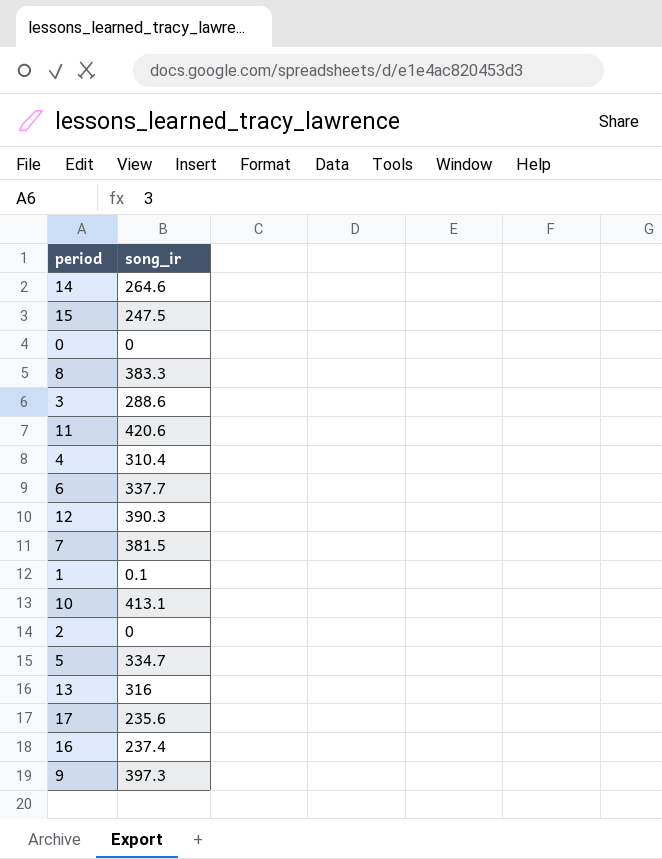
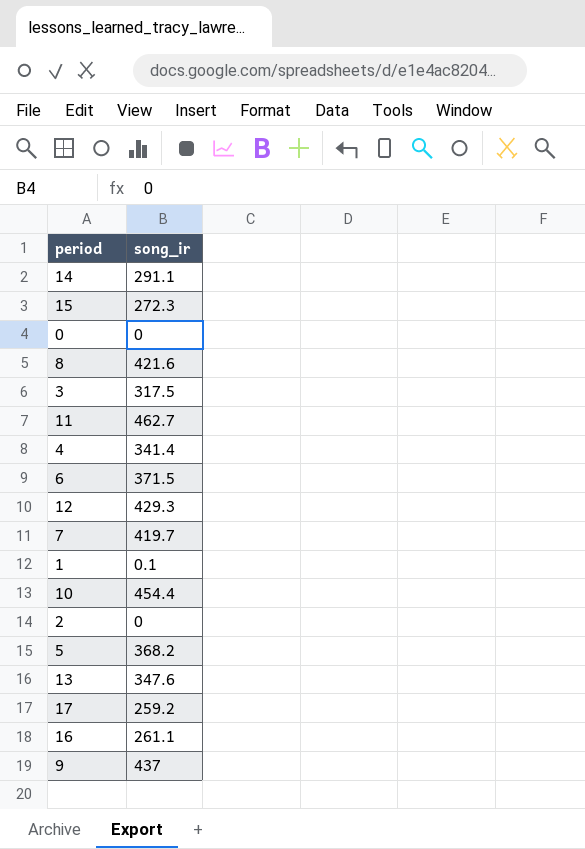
14 | song_ir: 264.6 -> 291.1
15 | song_ir: 247.5 -> 272.3
8 | song_ir: 383.3 -> 421.6
3 | song_ir: 288.6 -> 317.5
11 | song_ir: 420.6 -> 462.7
4 | song_ir: 310.4 -> 341.4
6 | song_ir: 337.7 -> 371.5
12 | song_ir: 390.3 -> 429.3
7 | song_ir: 381.5 -> 419.7
10 | song_ir: 413.1 -> 454.4
5 | song_ir: 334.7 -> 368.2
13 | song_ir: 316 -> 347.6
17 | song_ir: 235.6 -> 259.2
16 | song_ir: 237.4 -> 261.1
9 | song_ir: 397.3 -> 437

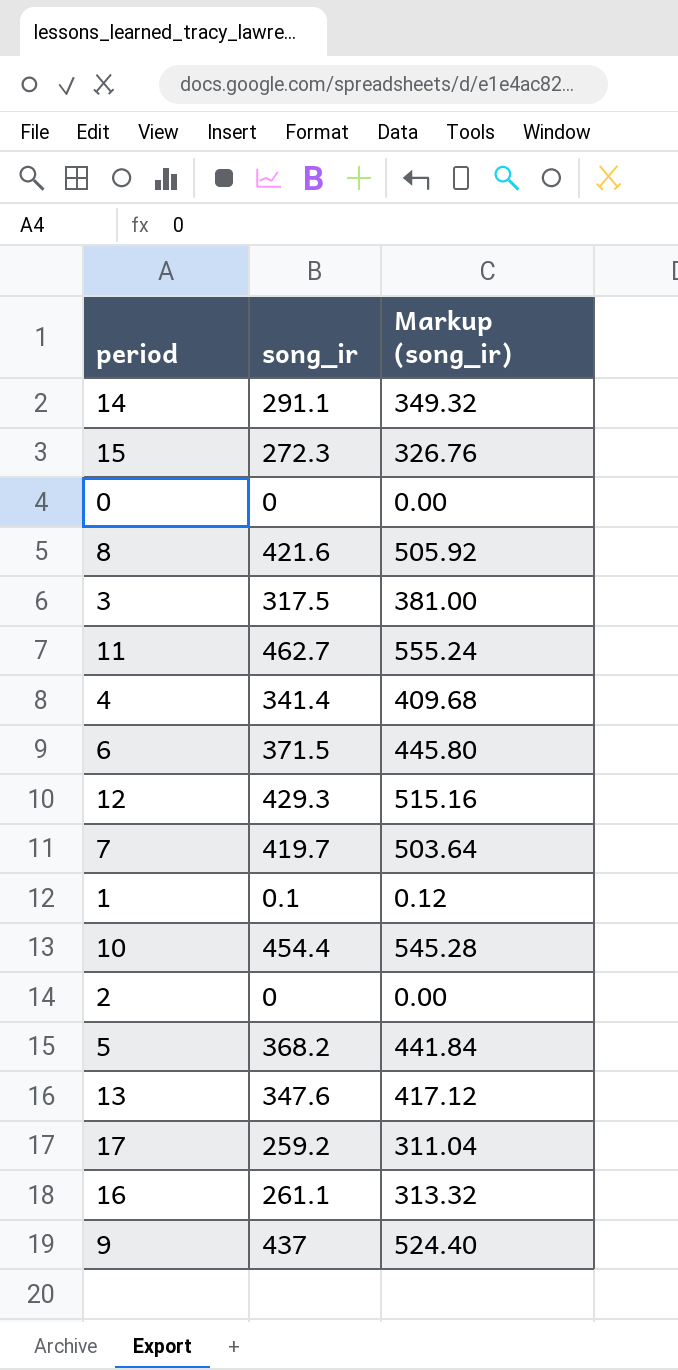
column Markup (song_ir) | formula: none -> [song_ir] * 1.2

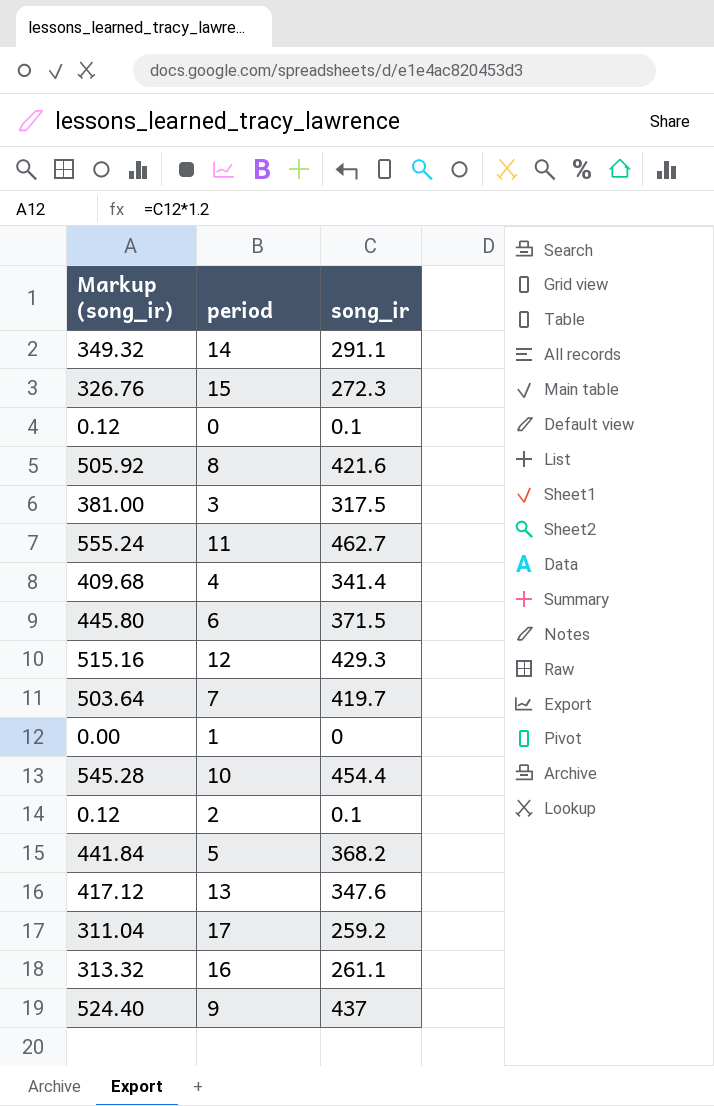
column Markup (song_ir) | position: 3 -> 1
0 | Markup (song_ir): 0.00 -> 0.12
0 | song_ir: 0 -> 0.1
1 | Markup (song_ir): 0.12 -> 0.00
1 | song_ir: 0.1 -> 0
2 | Markup (song_ir): 0.00 -> 0.12
2 | song_ir: 0 -> 0.1

